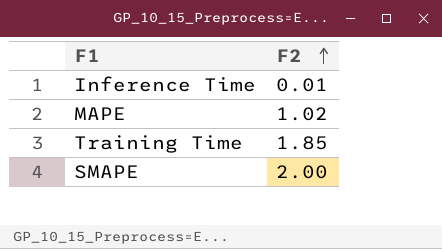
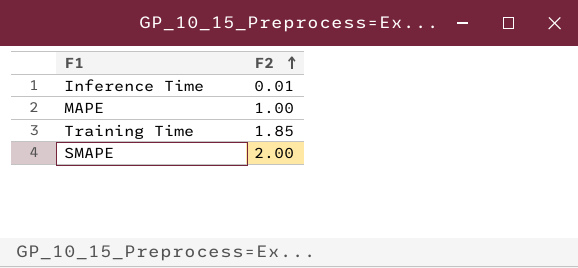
MAPE | F2: 1.02 -> 1.00

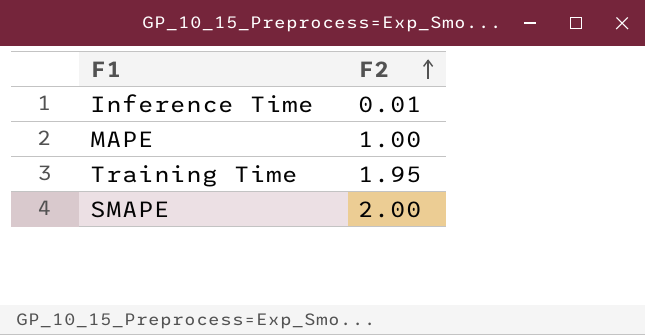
Training Time | F2: 1.85 -> 1.95

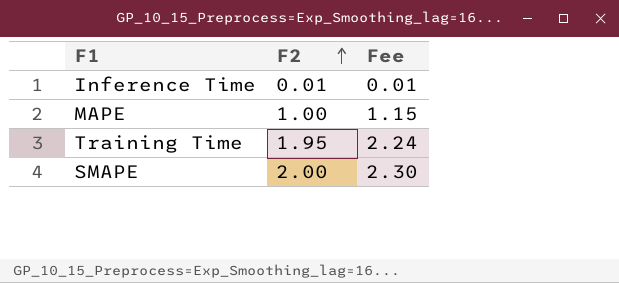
column Fee | formula: none -> [F2] * 1.15

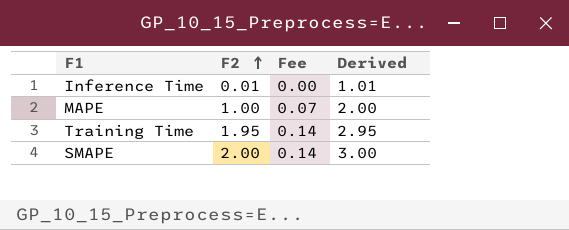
column Fee | formula: [F2] * 1.15 -> [F2] * 0.07
column Derived | formula: none -> [F2] + 1

